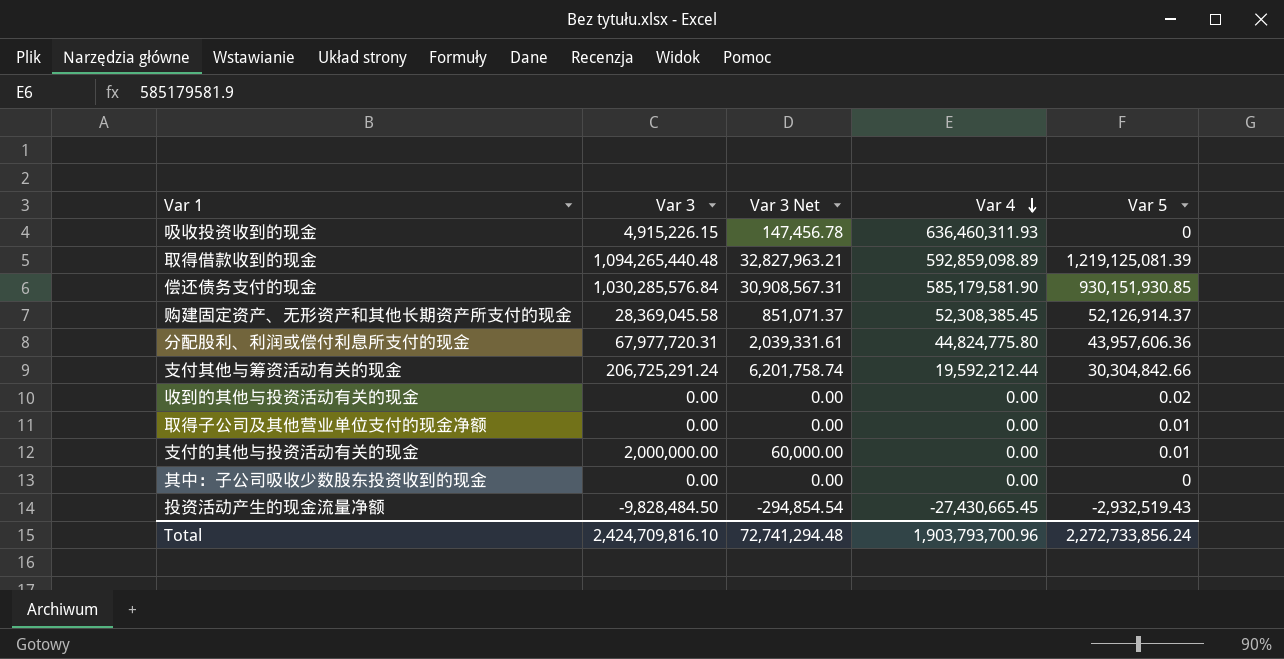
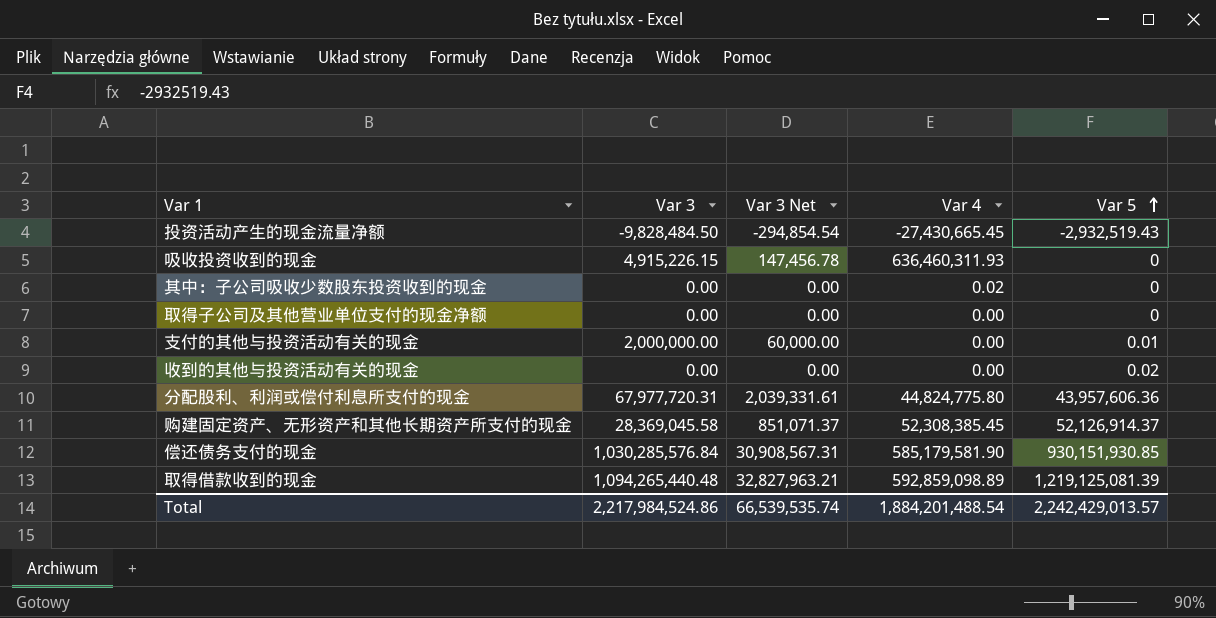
row order: Var 4 descending -> Var 5 ascending
row 支付其他与筹资活动有关的现金: 206,725,291.24 | 6,201,758.74 | 19,592,212.44 | 30,304,842.66 -> none
其中：子公司吸收少数股东投资收到的现金 | Var 4: 0.00 -> 0.02
取得子公司及其他营业单位支付的现金净额 | Var 5: 0.01 -> 0
Total | Var 3: 2,424,709,816.10 -> 2,217,984,524.86
Total | Var 3 Net: 72,741,294.48 -> 66,539,535.74
Total | Var 4: 1,903,793,700.96 -> 1,884,201,488.54
Total | Var 5: 2,272,733,856.24 -> 2,242,429,013.57

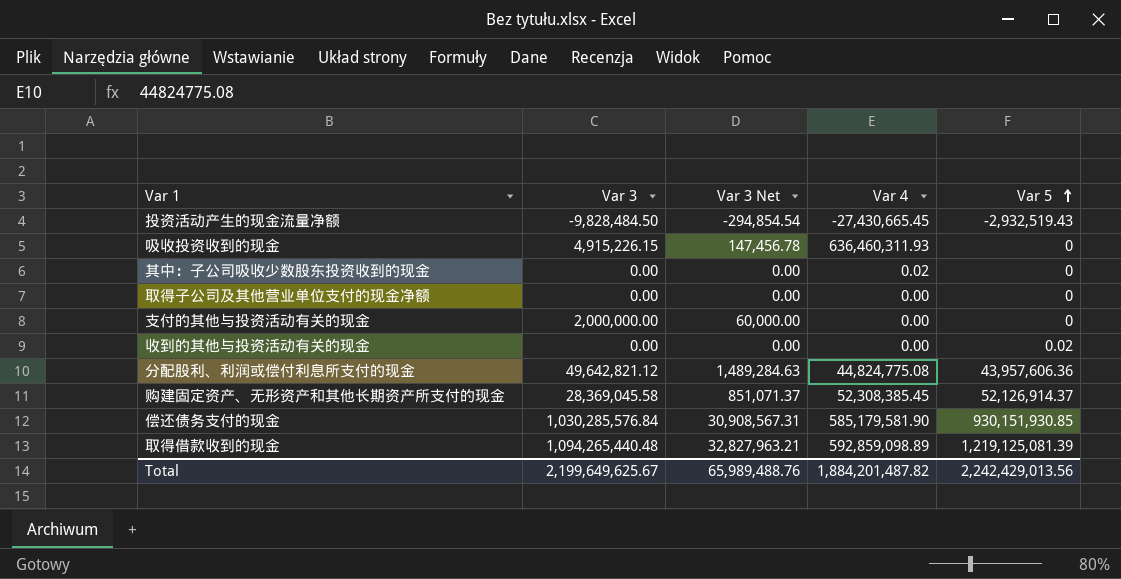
支付的其他与投资活动有关的现金 | Var 5: 0.01 -> 0
分配股利、利润或偿付利息所支付的现金 | Var 3: 67,977,720.31 -> 49,642,821.12
分配股利、利润或偿付利息所支付的现金 | Var 3 Net: 2,039,331.61 -> 1,489,284.63
分配股利、利润或偿付利息所支付的现金 | Var 4: 44,824,775.80 -> 44,824,775.08
Total | Var 3: 2,217,984,524.86 -> 2,199,649,625.67
Total | Var 3 Net: 66,539,535.74 -> 65,989,488.76
Total | Var 4: 1,884,201,488.54 -> 1,884,201,487.82
Total | Var 5: 2,242,429,013.57 -> 2,242,429,013.56

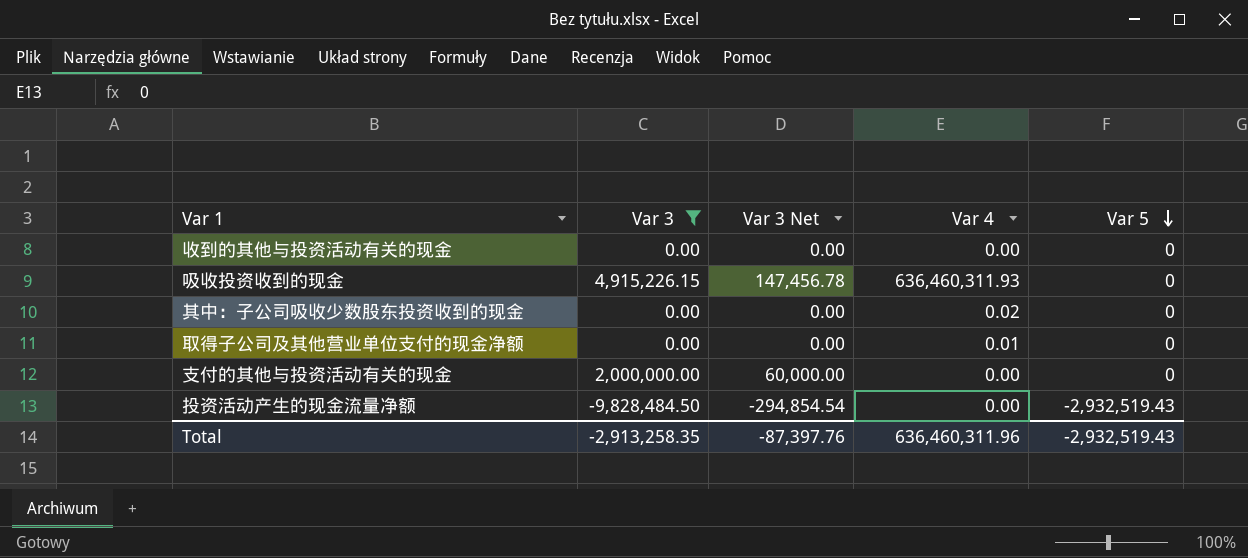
filter: none -> Var 3 <= 4,915,226.15
row order: Var 5 ascending -> Var 5 descending
收到的其他与投资活动有关的现金 | Var 5: 0.02 -> 0
取得子公司及其他营业单位支付的现金净额 | Var 4: 0.00 -> 0.01
投资活动产生的现金流量净额 | Var 4: -27,430,665.45 -> 0.00
Total | Var 3: 2,199,649,625.67 -> -2,913,258.35
Total | Var 3 Net: 65,989,488.76 -> -87,397.76
Total | Var 4: 1,884,201,487.82 -> 636,460,311.96
Total | Var 5: 2,242,429,013.56 -> -2,932,519.43

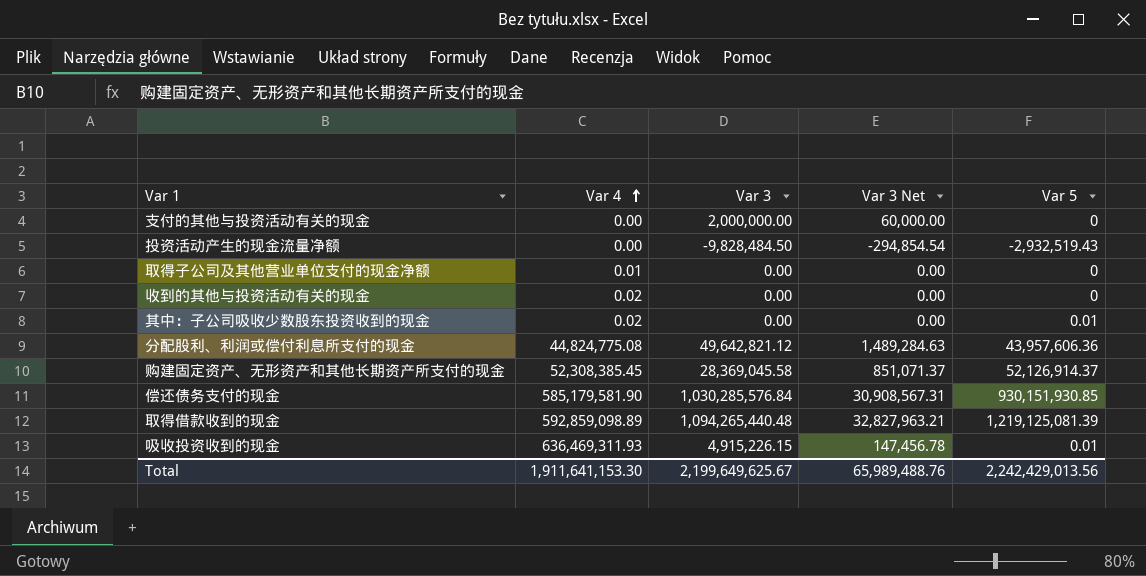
filter: Var 3 <= 4,915,226.15 -> none
row order: Var 5 descending -> Var 4 ascending
column Var 4 | position: 4 -> 2
收到的其他与投资活动有关的现金 | Var 4: 0.00 -> 0.02
其中：子公司吸收少数股东投资收到的现金 | Var 5: 0 -> 0.01
吸收投资收到的现金 | Var 4: 636,460,311.93 -> 636,469,311.93
吸收投资收到的现金 | Var 5: 0 -> 0.01
Total | Var 4: 636,460,311.96 -> 1,911,641,153.30
Total | Var 3: -2,913,258.35 -> 2,199,649,625.67
Total | Var 3 Net: -87,397.76 -> 65,989,488.76
Total | Var 5: -2,932,519.43 -> 2,242,429,013.56

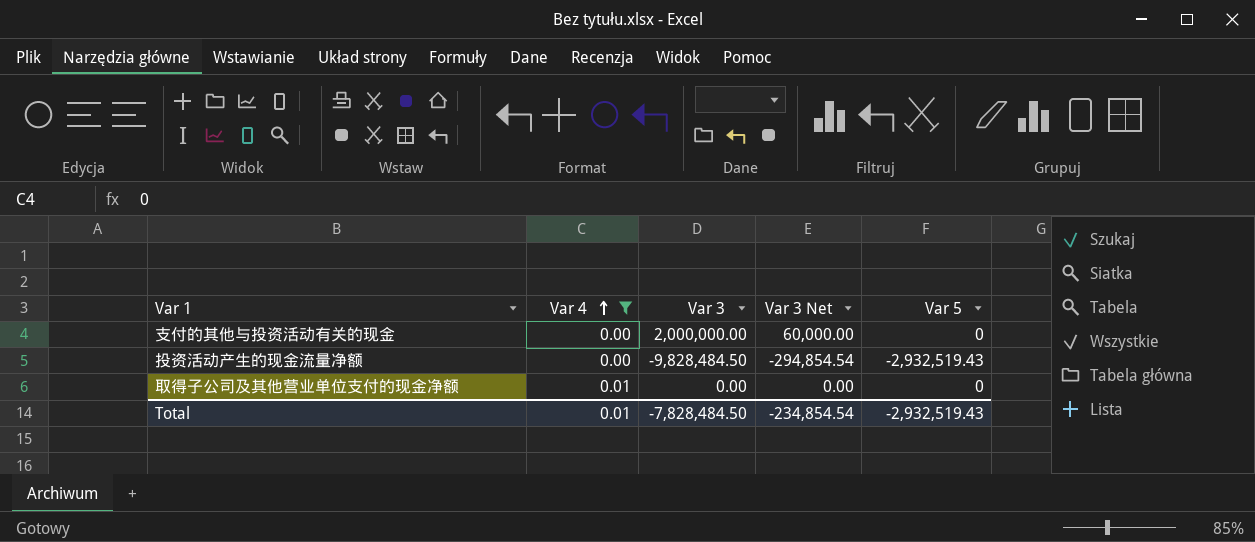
filter: none -> Var 4 <= 0.01
Total | Var 4: 1,911,641,153.30 -> 0.01
Total | Var 3: 2,199,649,625.67 -> -7,828,484.50
Total | Var 3 Net: 65,989,488.76 -> -234,854.54
Total | Var 5: 2,242,429,013.56 -> -2,932,519.43

